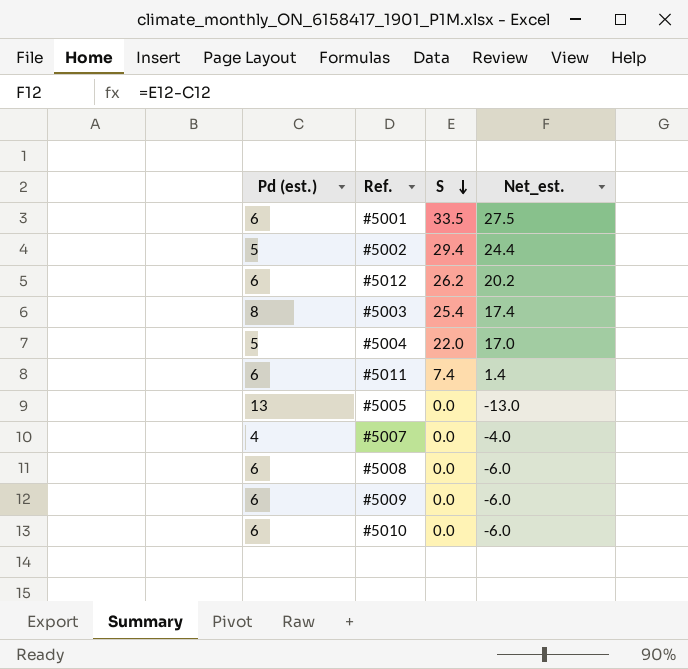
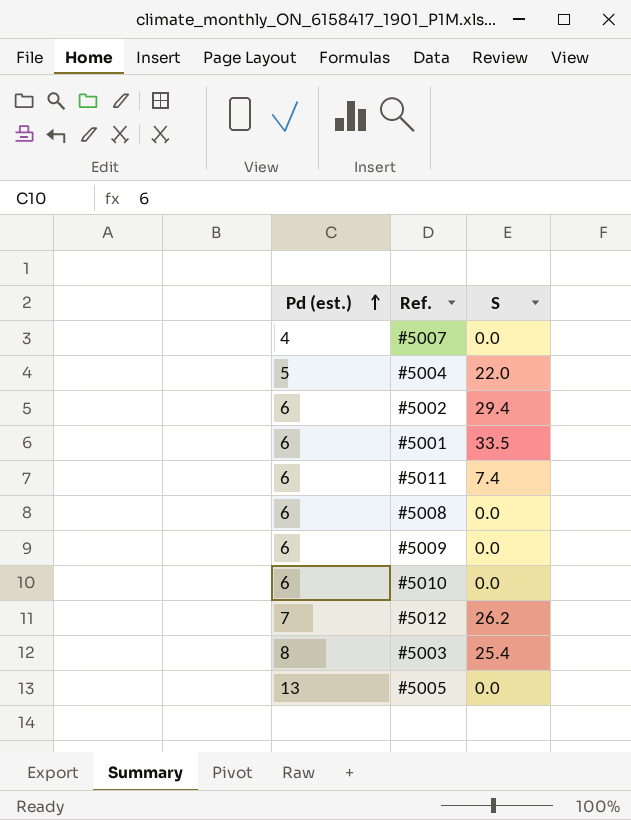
row order: S descending -> Pd (est.) ascending
column Net_est. | formula: [S] - [Pd (est.)] -> none
#5002 | Pd (est.): 5 -> 6
#5012 | Pd (est.): 6 -> 7

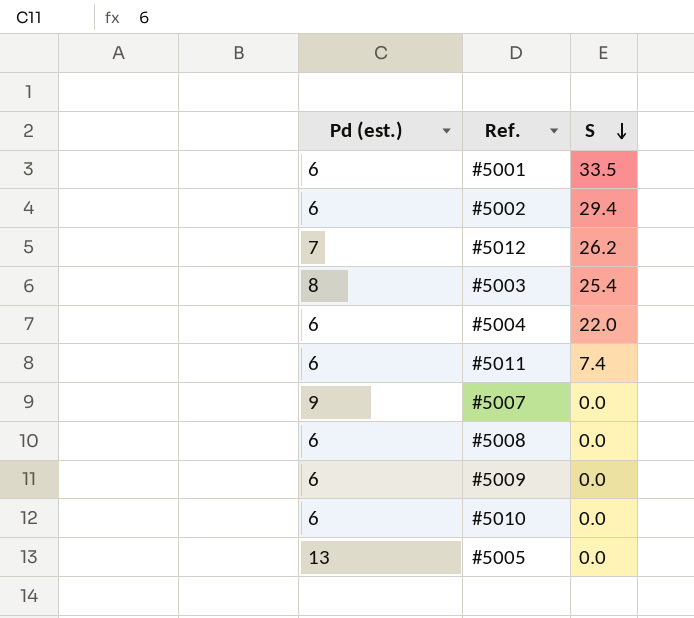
row order: Pd (est.) ascending -> S descending
#5004 | Pd (est.): 5 -> 6
#5007 | Pd (est.): 4 -> 9

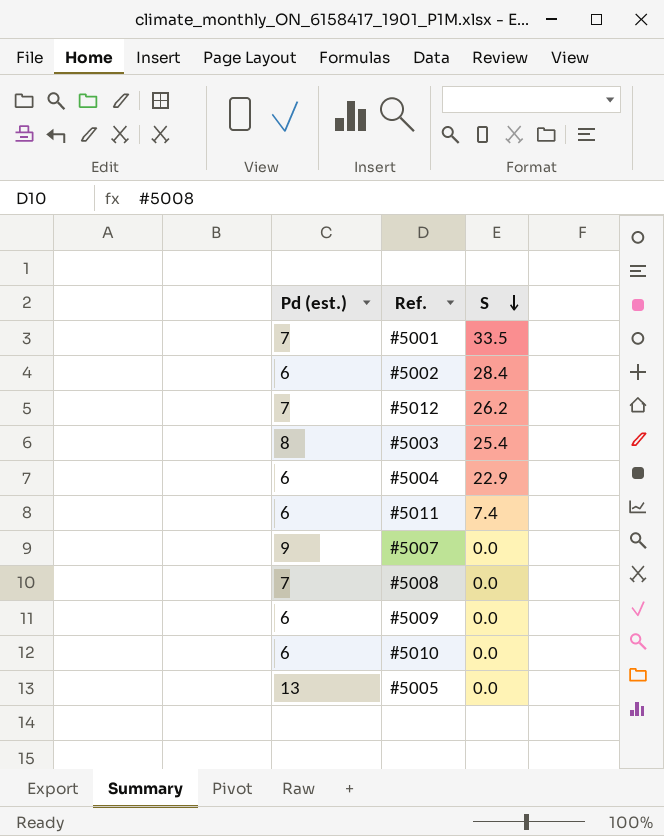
#5001 | Pd (est.): 6 -> 7
#5002 | S: 29.4 -> 28.4
#5004 | S: 22.0 -> 22.9
#5008 | Pd (est.): 6 -> 7

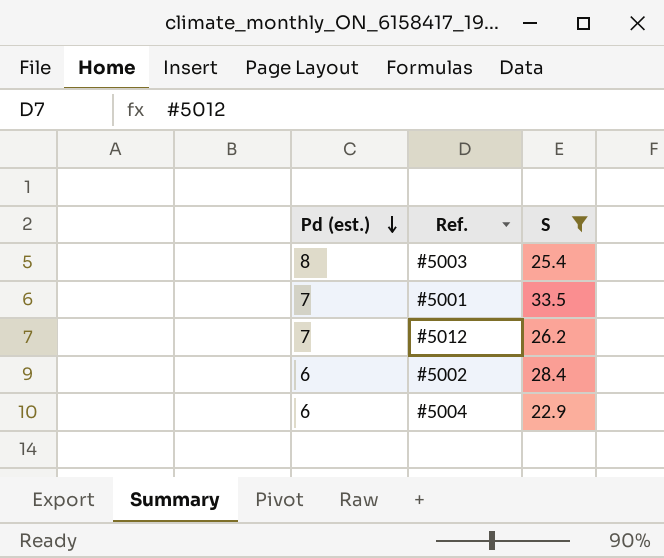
filter: none -> S >= 22.9
row order: S descending -> Pd (est.) descending

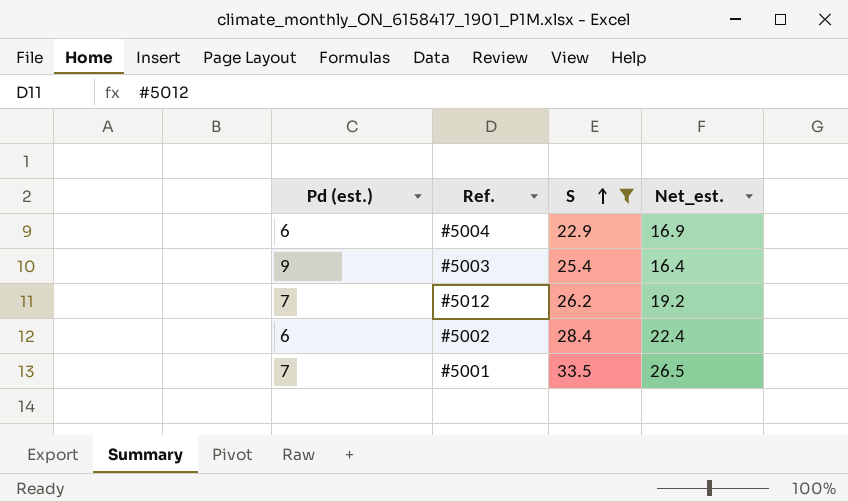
row order: Pd (est.) descending -> S ascending
column Net_est. | formula: none -> [S] - [Pd (est.)]
#5003 | Pd (est.): 8 -> 9

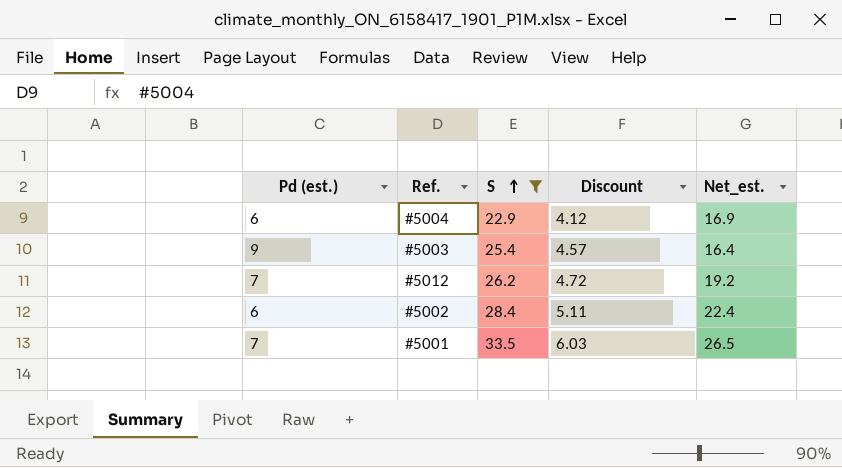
column Discount | formula: none -> [S] * 0.18

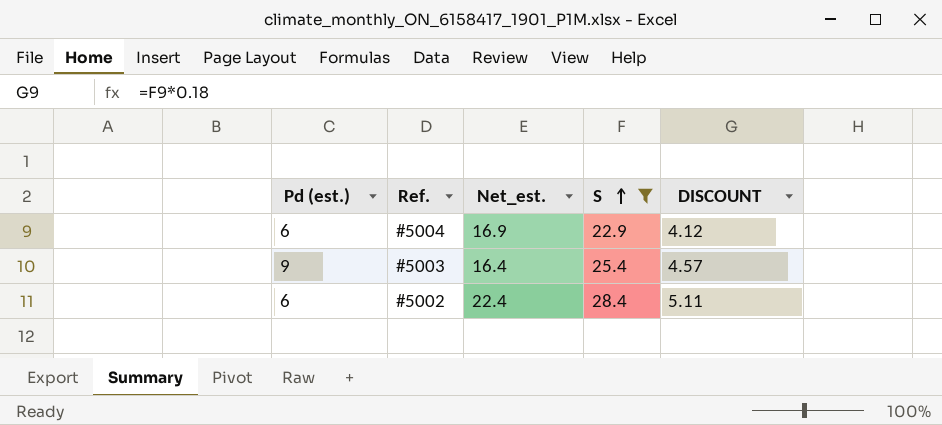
column Net_est. | position: 5 -> 3
column name: Discount -> DISCOUNT
row #5012: 7 | 26.2 | 4.72 | 19.2 -> none
row #5001: 7 | 33.5 | 6.03 | 26.5 -> none

